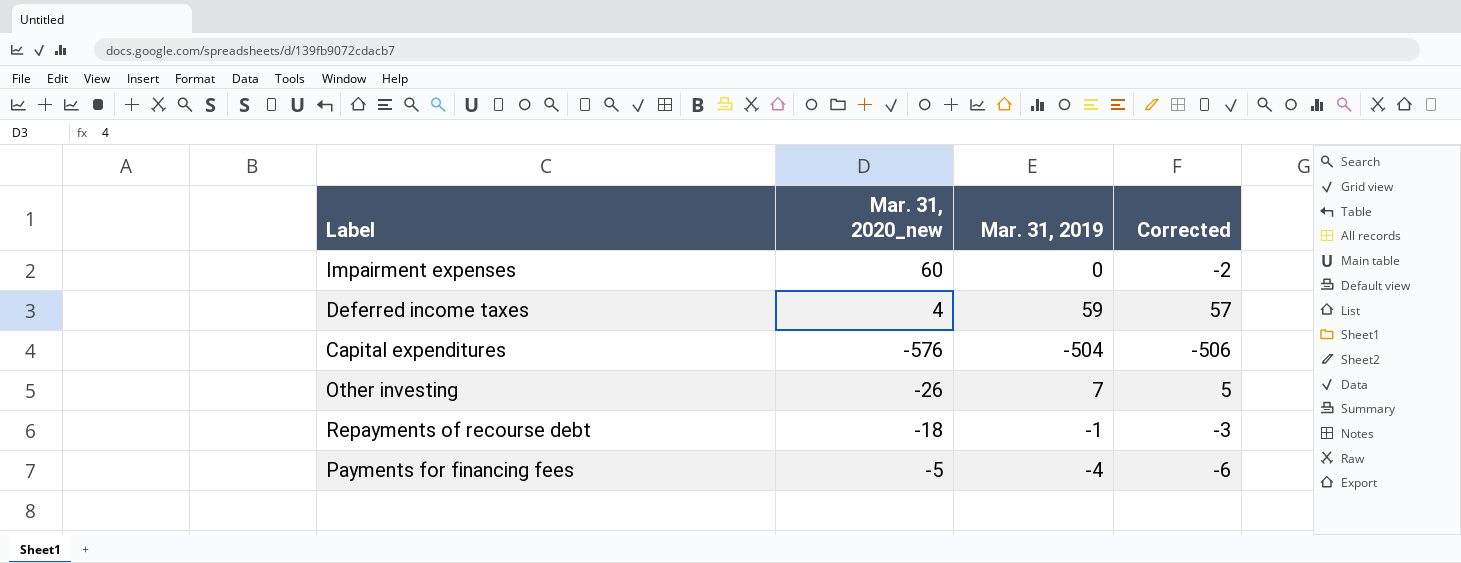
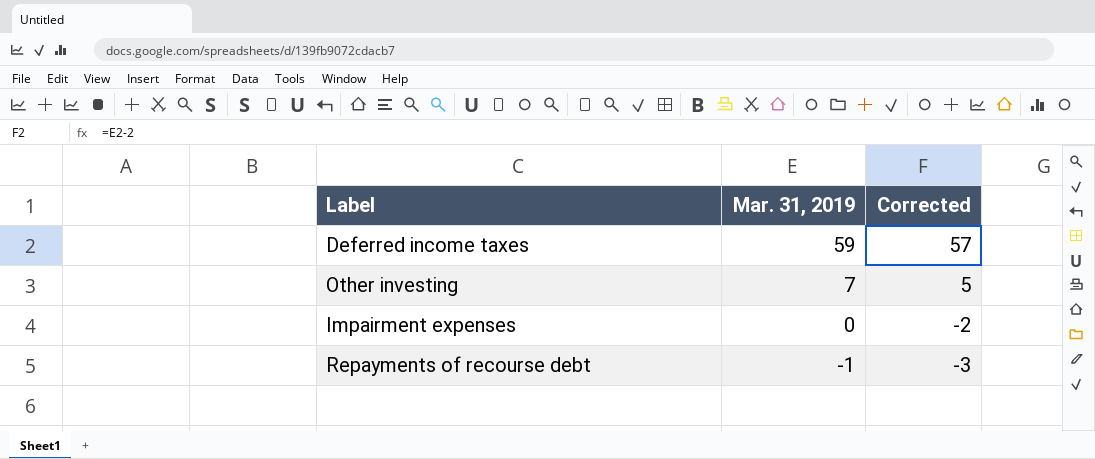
row order: none -> Mar. 31, 2019 descending
column Mar. 31, 2020_new | position: 2 -> none
row Capital expenditures: -576 | -504 | -506 -> none
row Payments for financing fees: -5 | -4 | -6 -> none

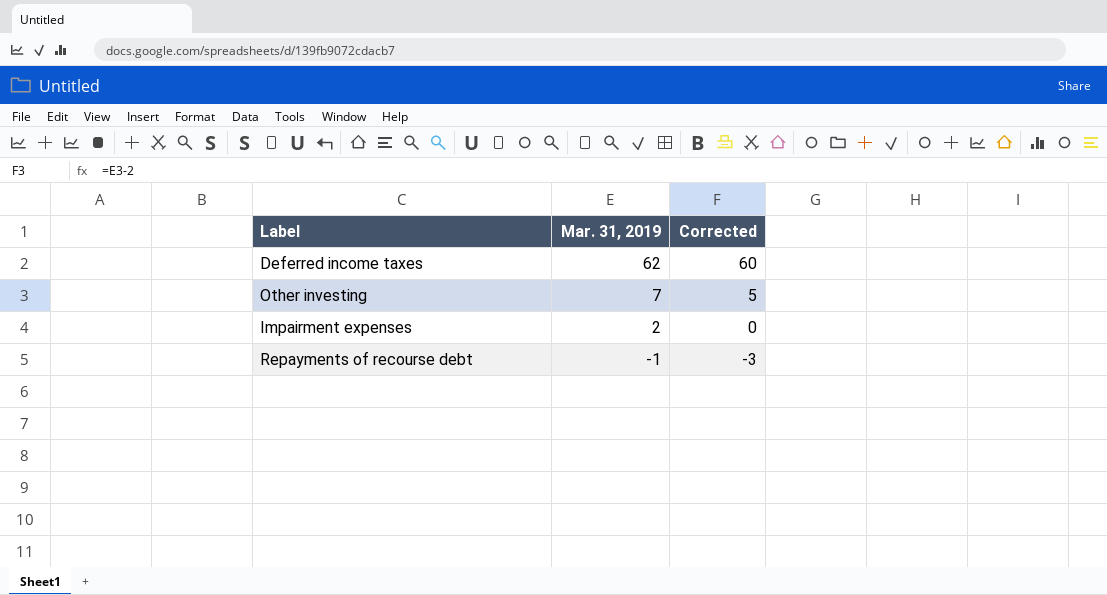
Deferred income taxes | Mar. 31, 2019: 59 -> 62
Deferred income taxes | Corrected: 57 -> 60
Impairment expenses | Mar. 31, 2019: 0 -> 2
Impairment expenses | Corrected: -2 -> 0

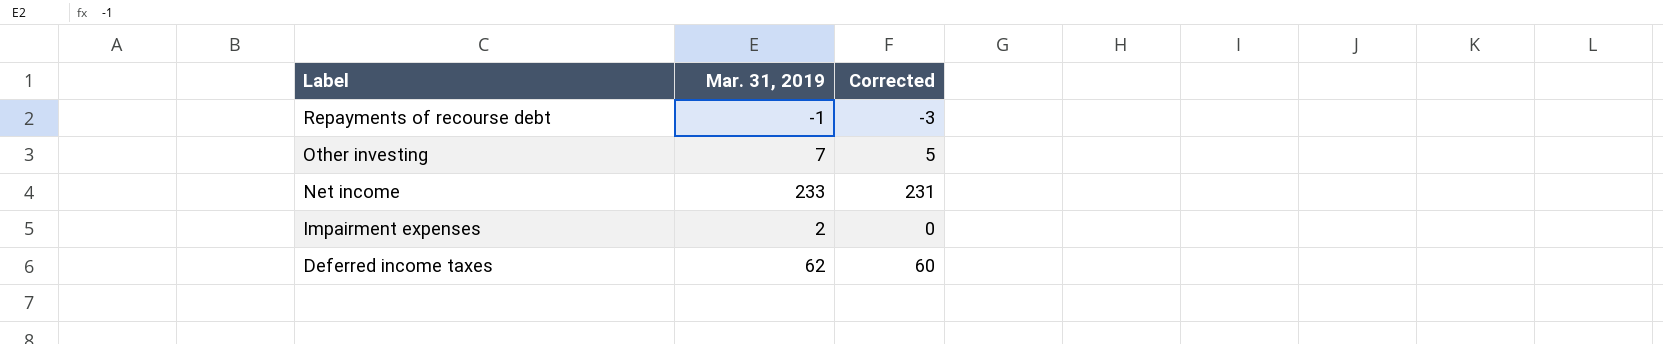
row order: Mar. 31, 2019 descending -> Label descending
row Net income: none -> 233 | 231

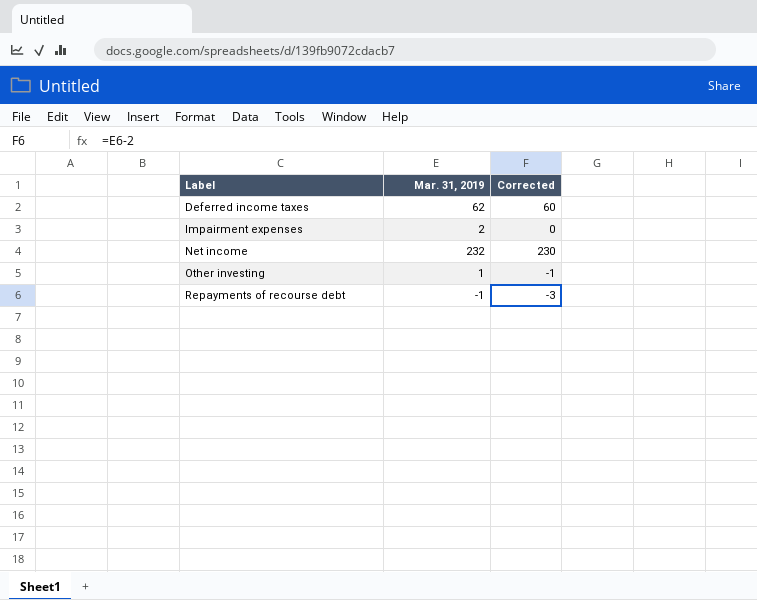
row order: Label descending -> Label ascending
Net income | Mar. 31, 2019: 233 -> 232
Net income | Corrected: 231 -> 230
Other investing | Mar. 31, 2019: 7 -> 1
Other investing | Corrected: 5 -> -1

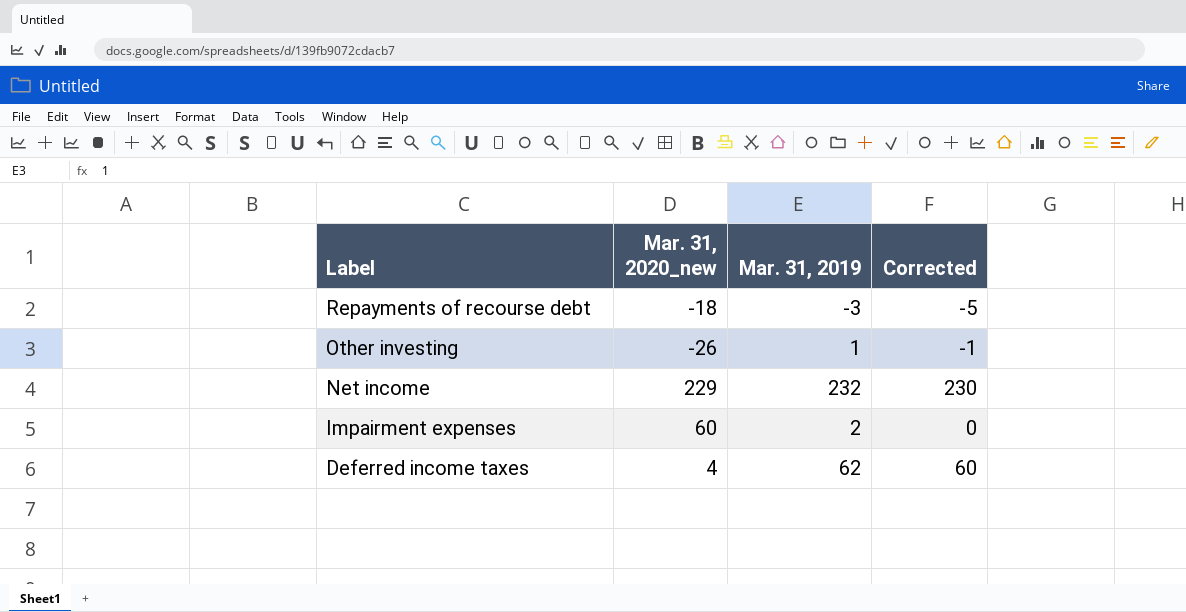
row order: Label ascending -> Label descending
column Mar. 31, 2020_new | position: none -> 2
Repayments of recourse debt | Mar. 31, 2019: -1 -> -3
Repayments of recourse debt | Corrected: -3 -> -5

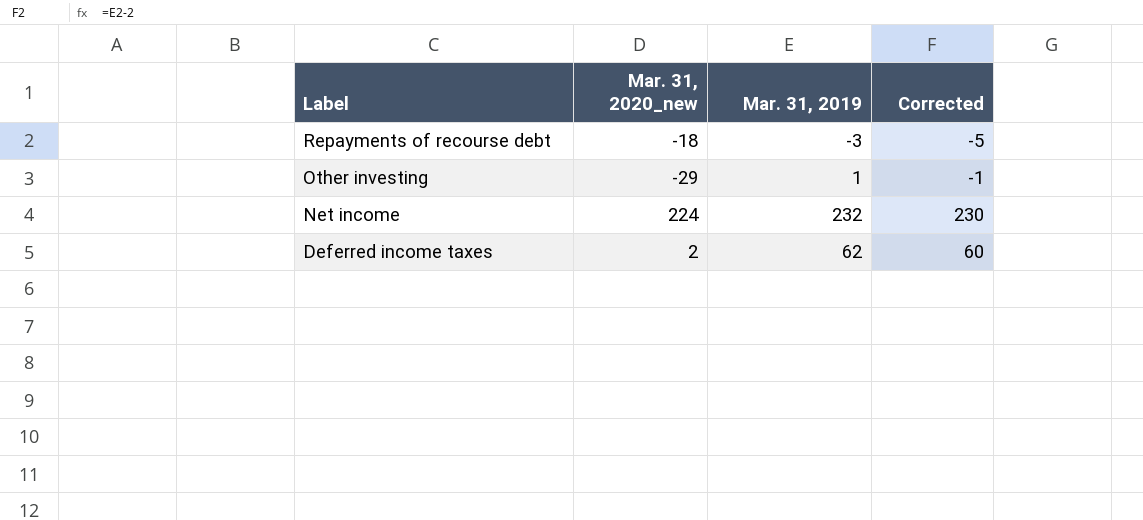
row Impairment expenses: 60 | 2 | 0 -> none
Other investing | Mar. 31, 2020_new: -26 -> -29
Net income | Mar. 31, 2020_new: 229 -> 224
Deferred income taxes | Mar. 31, 2020_new: 4 -> 2

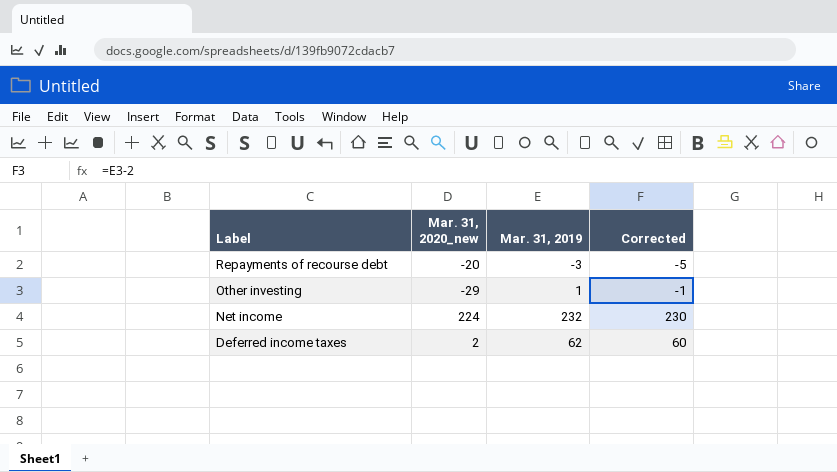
Repayments of recourse debt | Mar. 31, 2020_new: -18 -> -20

